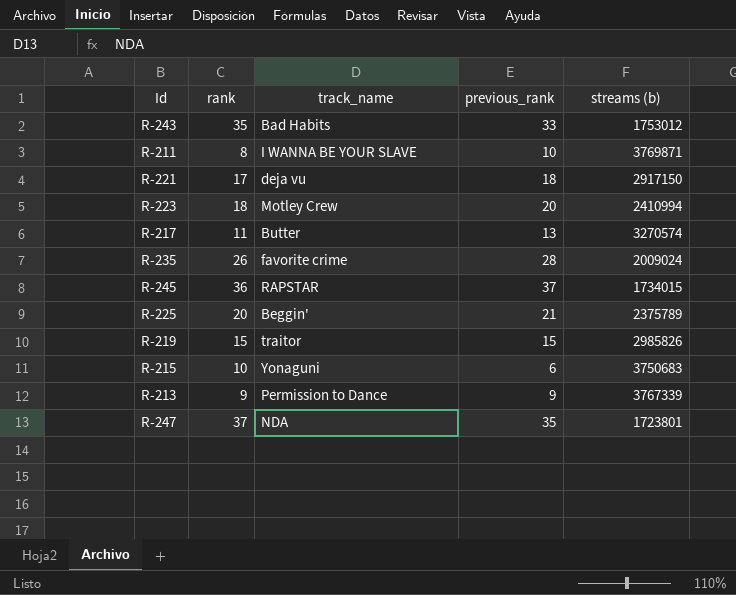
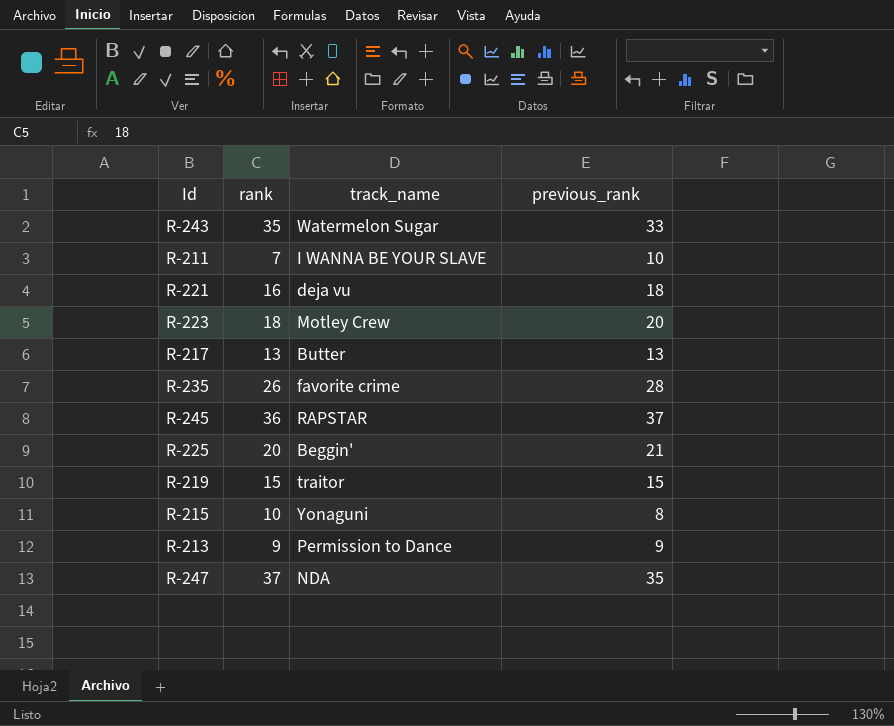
column streams (b) | position: 5 -> none
R-243 | track_name: Bad Habits -> Watermelon Sugar
R-211 | rank: 8 -> 7
R-221 | rank: 17 -> 16
R-217 | rank: 11 -> 13
R-215 | previous_rank: 6 -> 8

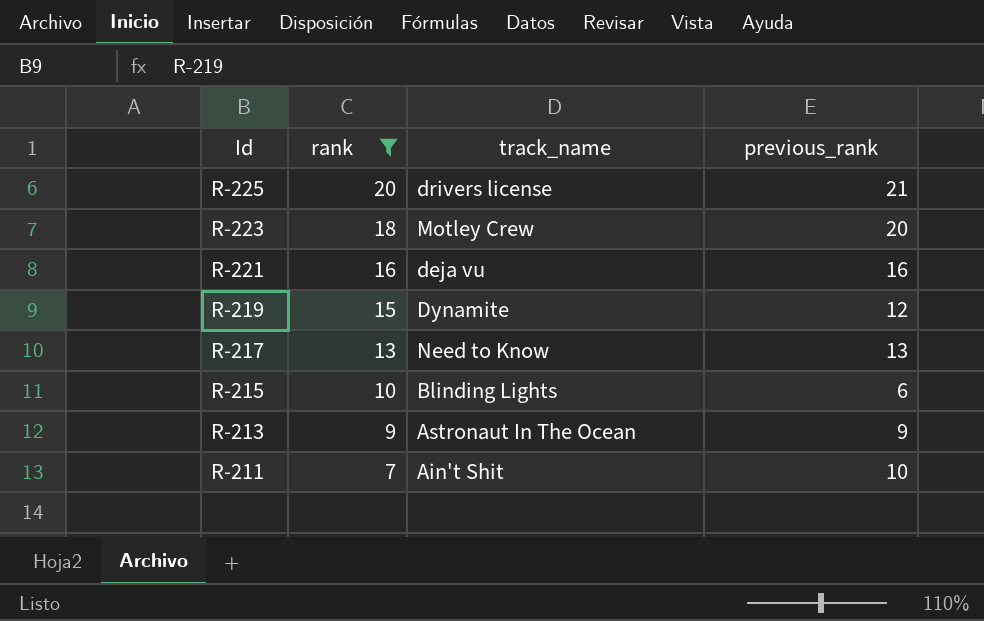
filter: none -> rank <= 20
row order: none -> Id descending
R-225 | track_name: Beggin' -> drivers license
R-221 | previous_rank: 18 -> 16
R-219 | track_name: traitor -> Dynamite
R-219 | previous_rank: 15 -> 12
R-217 | track_name: Butter -> Need to Know
R-215 | track_name: Yonaguni -> Blinding Lights
R-215 | previous_rank: 8 -> 6
R-213 | track_name: Permission to Dance -> Astronaut In The Ocean
R-211 | track_name: I WANNA BE YOUR SLAVE -> Ain't Shit

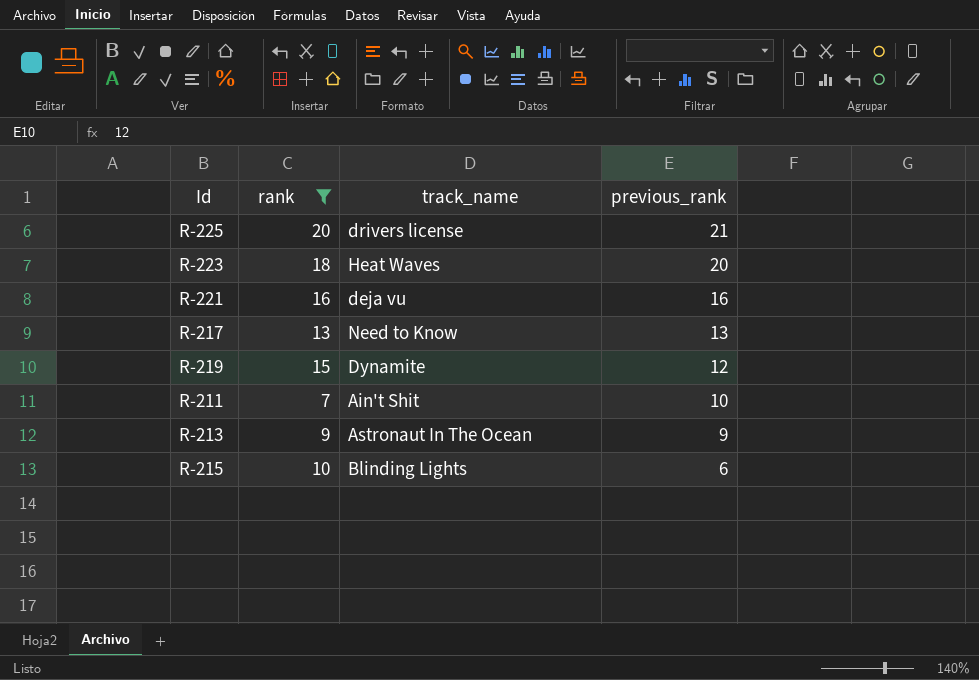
row order: Id descending -> previous_rank descending
R-223 | track_name: Motley Crew -> Heat Waves

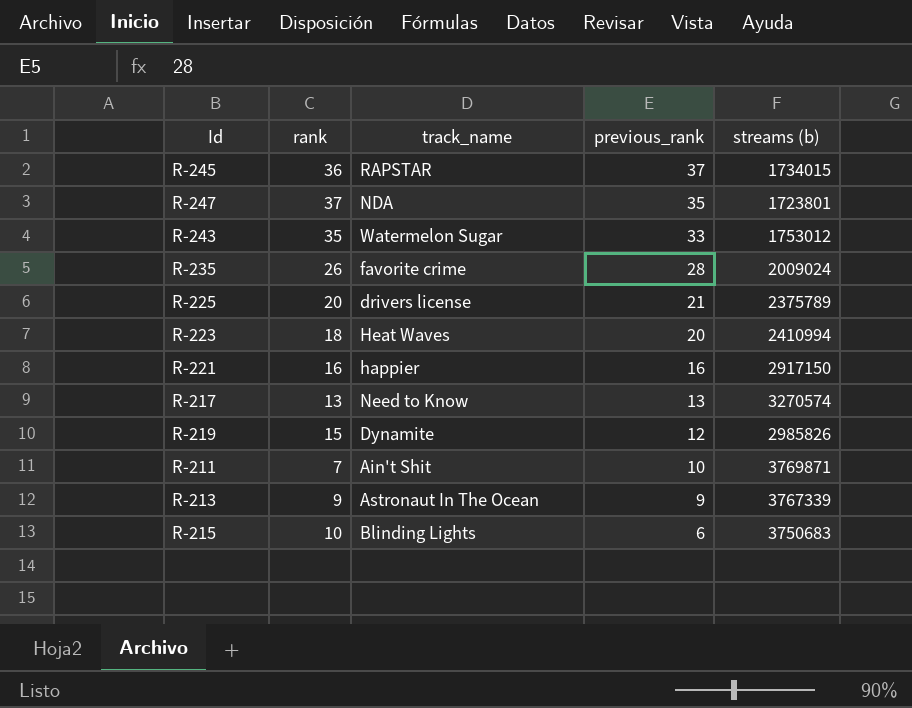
filter: rank <= 20 -> none
column streams (b) | position: none -> 5
R-221 | track_name: deja vu -> happier

